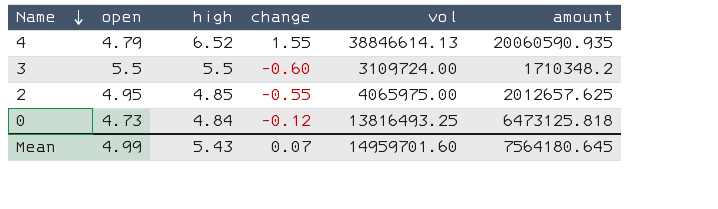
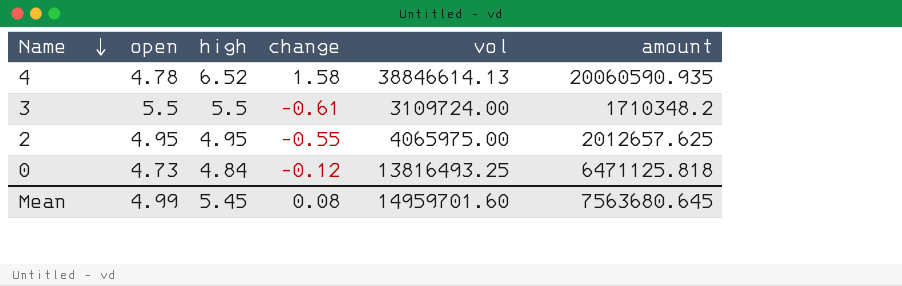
4 | open: 4.79 -> 4.78
4 | change: 1.55 -> 1.58
3 | change: -0.60 -> -0.61
2 | high: 4.85 -> 4.95
0 | amount: 6473125.818 -> 6471125.818
Mean | high: 5.43 -> 5.45
Mean | change: 0.07 -> 0.08
Mean | amount: 7564180.645 -> 7563680.645

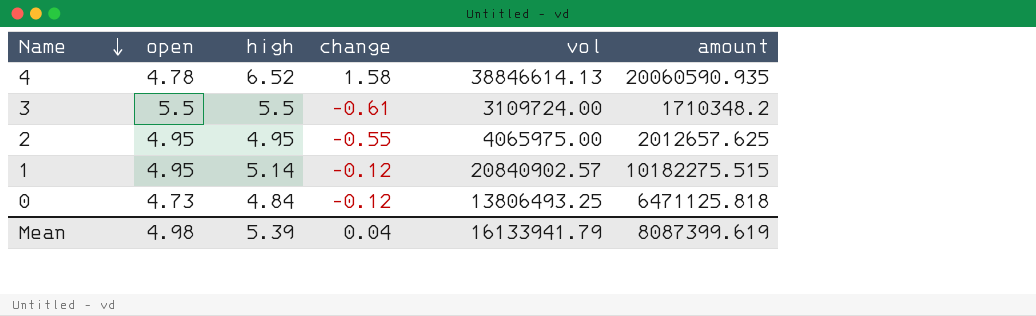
row 1: none -> 4.95 | 5.14 | -0.12 | 20840902.57 | 10182275.515
0 | vol: 13816493.25 -> 13806493.25
Mean | open: 4.99 -> 4.98
Mean | high: 5.45 -> 5.39
Mean | change: 0.08 -> 0.04
Mean | vol: 14959701.60 -> 16133941.79
Mean | amount: 7563680.645 -> 8087399.619

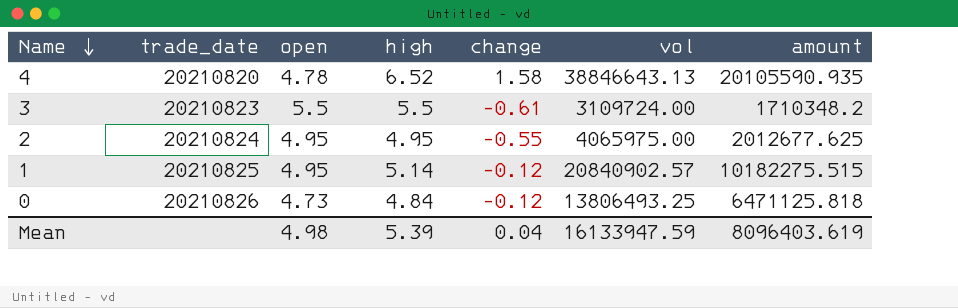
column trade_date | position: none -> 2
4 | vol: 38846614.13 -> 38846643.13
4 | amount: 20060590.935 -> 20105590.935
2 | amount: 2012657.625 -> 2012677.625
Mean | vol: 16133941.79 -> 16133947.59
Mean | amount: 8087399.619 -> 8096403.619

